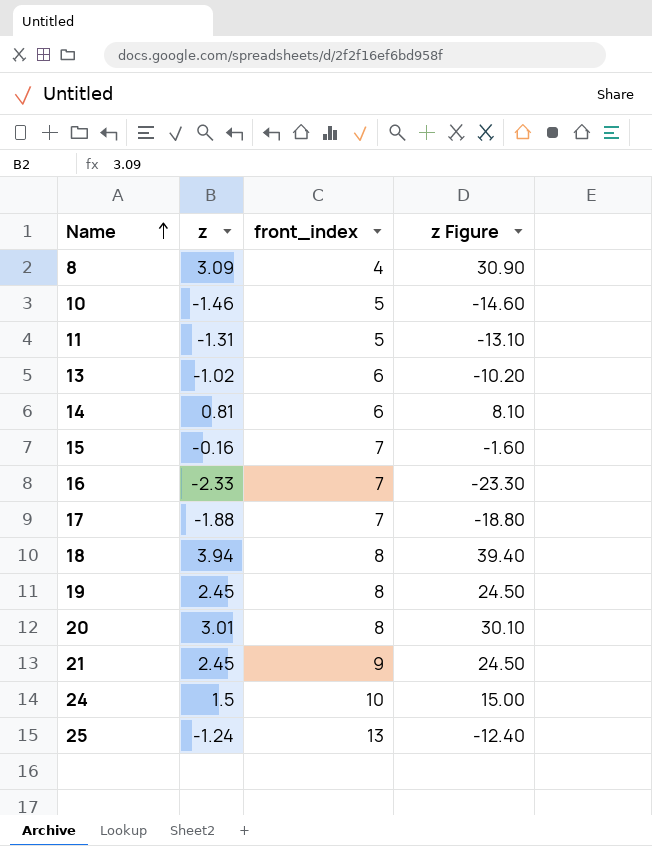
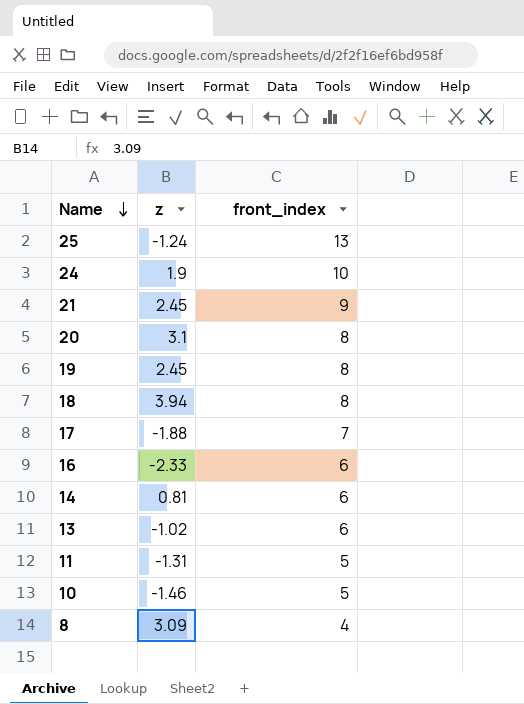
row order: Name ascending -> Name descending
column z Figure | formula: [z] * 10 -> none
row 15: -0.16 | 7 | -1.60 -> none
24 | z: 1.5 -> 1.9
20 | z: 3.01 -> 3.1
16 | front_index: 7 -> 6

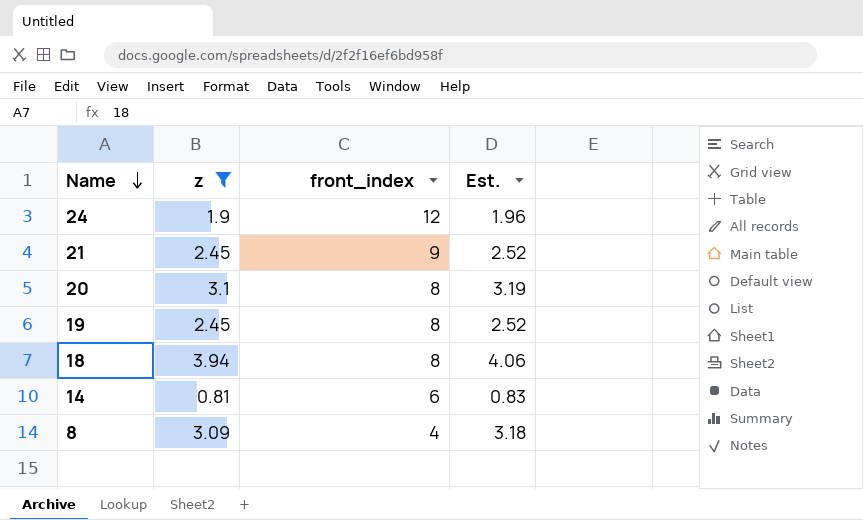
filter: none -> z >= 0.81
column Est. | formula: none -> [z] * 1.03
24 | front_index: 10 -> 12

